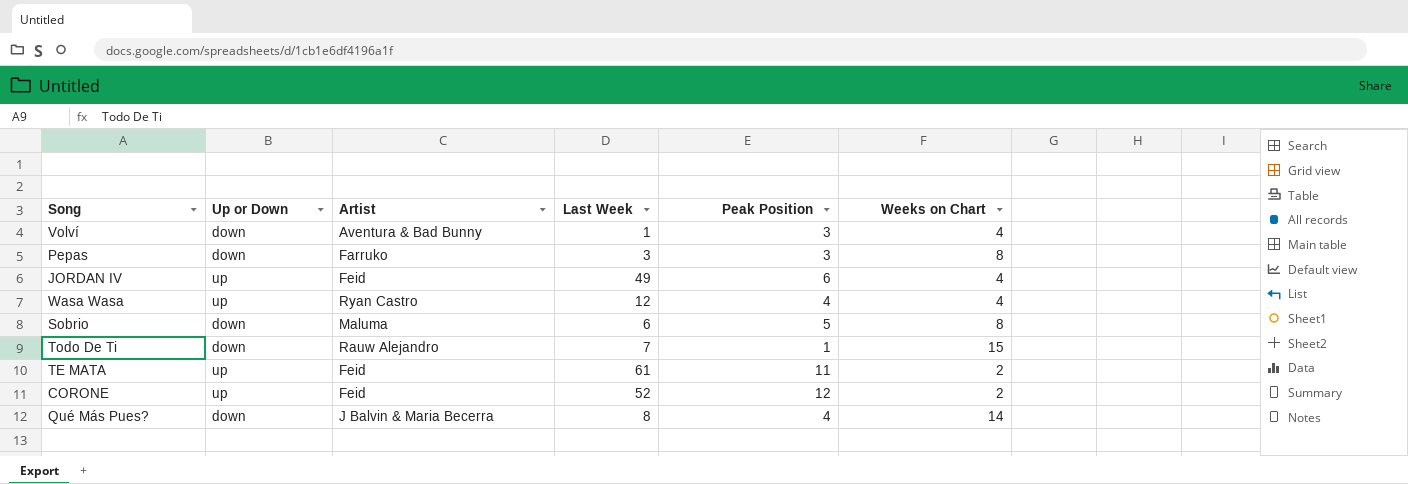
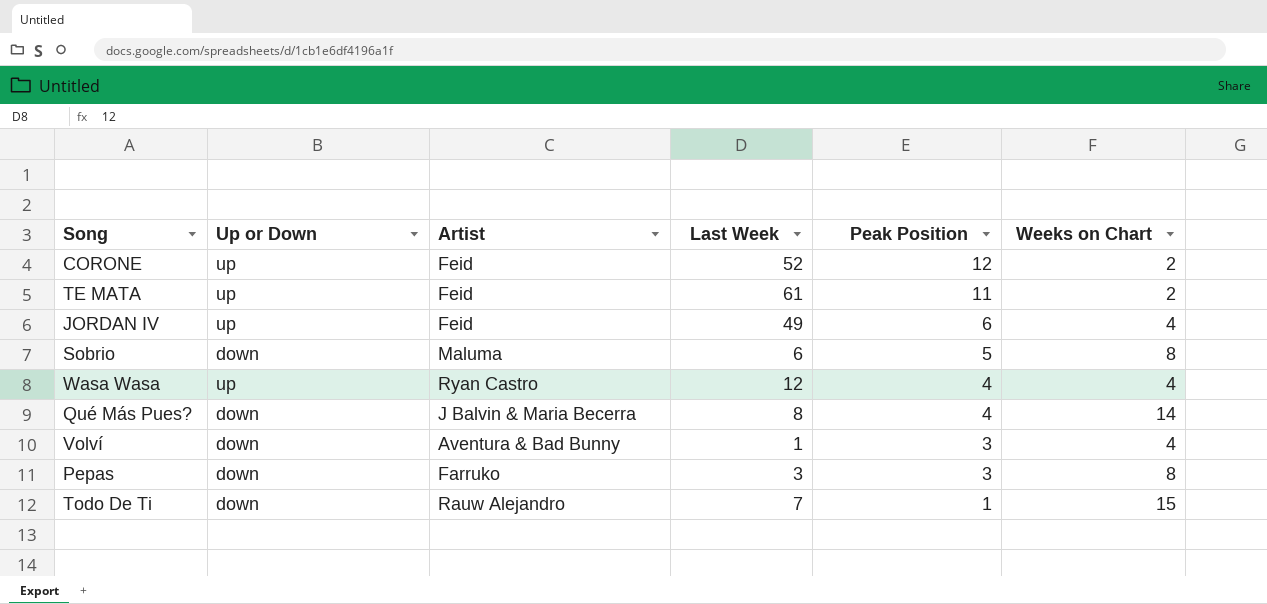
row order: none -> Peak Position descending

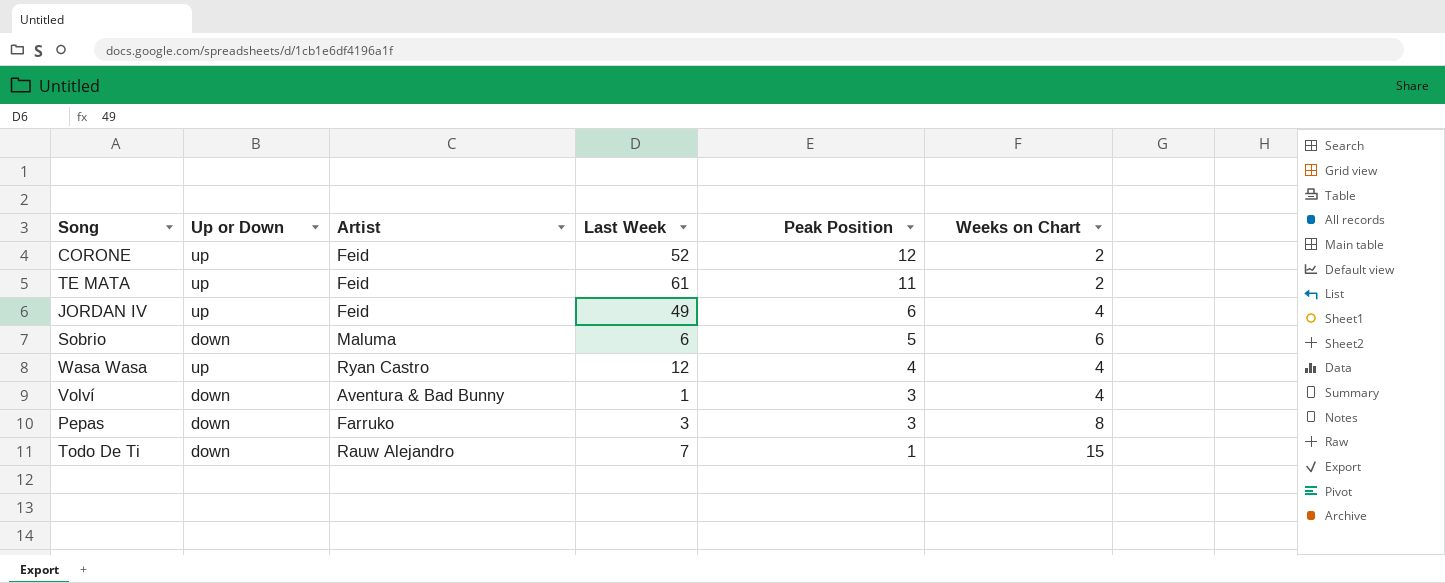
row Qué Más Pues?: down | J Balvin & Maria Becerra | 8 | 4 | 14 -> none
Sobrio | Weeks on Chart: 8 -> 6

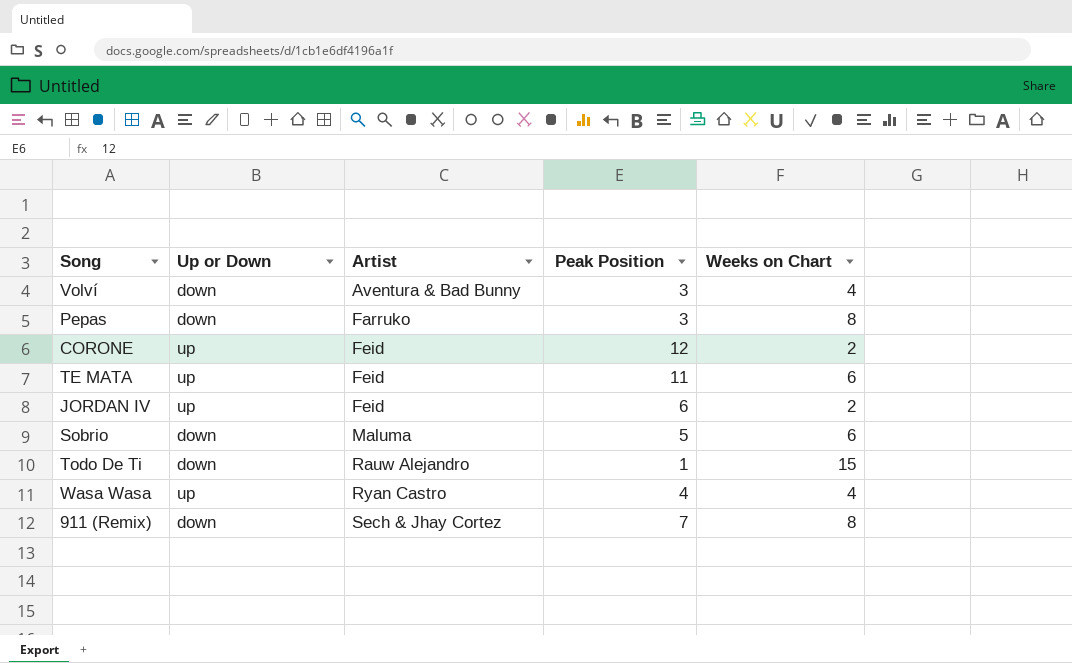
row order: Peak Position descending -> Artist ascending
column Last Week | position: 4 -> none
TE MATA | Weeks on Chart: 2 -> 6
JORDAN IV | Weeks on Chart: 4 -> 2
row 911 (Remix): none -> down | Sech & Jhay Cortez | 7 | 8

